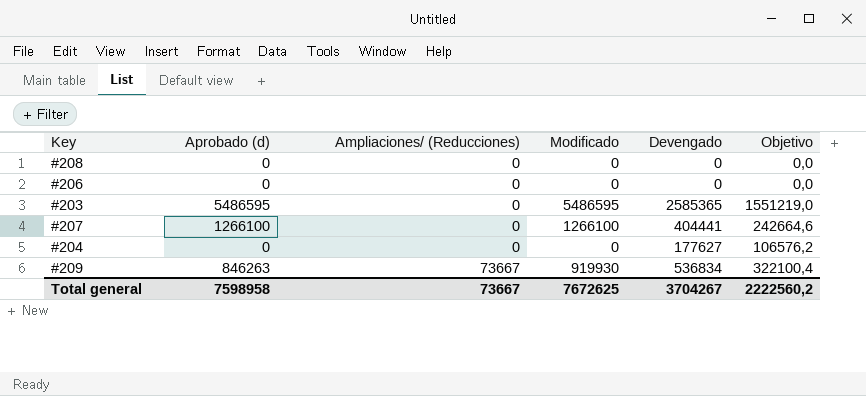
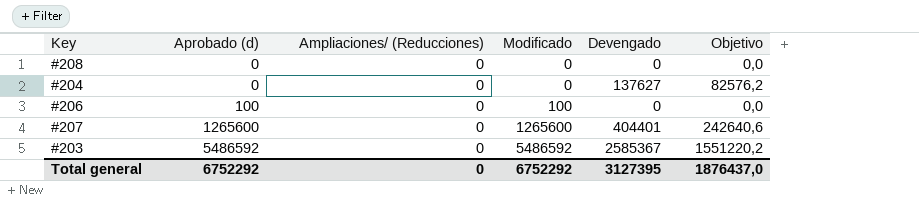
row order: Ampliaciones/ (Reducciones) ascending -> Aprobado (d) ascending
row #209: 846263 | 73667 | 919930 | 536834 | 322100,4 -> none
#204 | Devengado: 177627 -> 137627
#204 | Objetivo: 106576,2 -> 82576,2
#206 | Aprobado (d): 0 -> 100
#206 | Modificado: 0 -> 100
#207 | Aprobado (d): 1266100 -> 1265600
#207 | Modificado: 1266100 -> 1265600
#207 | Devengado: 404441 -> 404401
#207 | Objetivo: 242664,6 -> 242640,6
#203 | Aprobado (d): 5486595 -> 5486592
#203 | Modificado: 5486595 -> 5486592
#203 | Devengado: 2585365 -> 2585367
#203 | Objetivo: 1551219,0 -> 1551220,2
Total general | Aprobado (d): 7598958 -> 6752292
Total general | Ampliaciones/ (Reducciones): 73667 -> 0
Total general | Modificado: 7672625 -> 6752292
Total general | Devengado: 3704267 -> 3127395
Total general | Objetivo: 2222560,2 -> 1876437,0

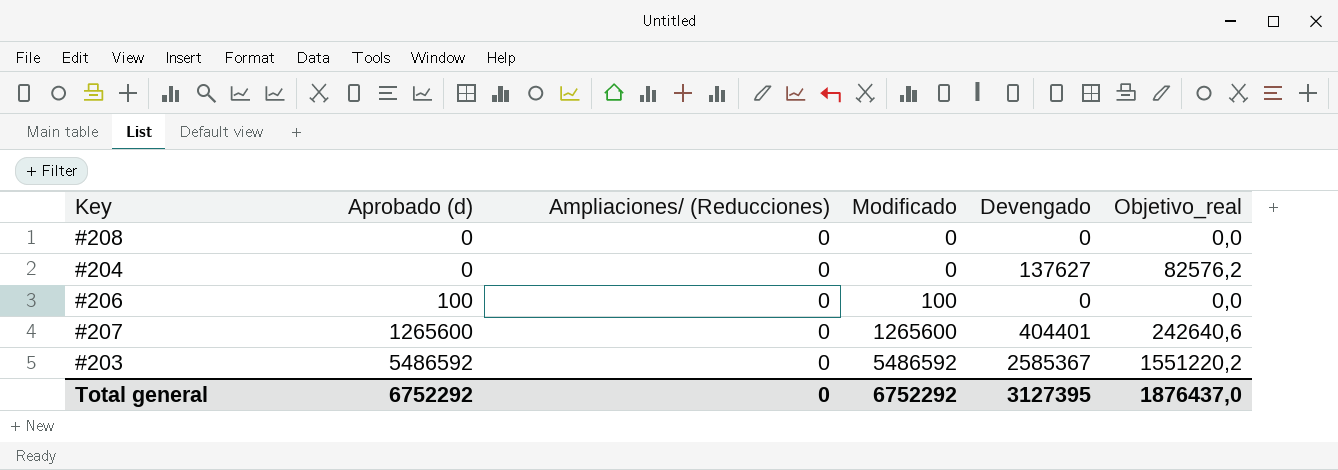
column name: Objetivo -> Objetivo_real

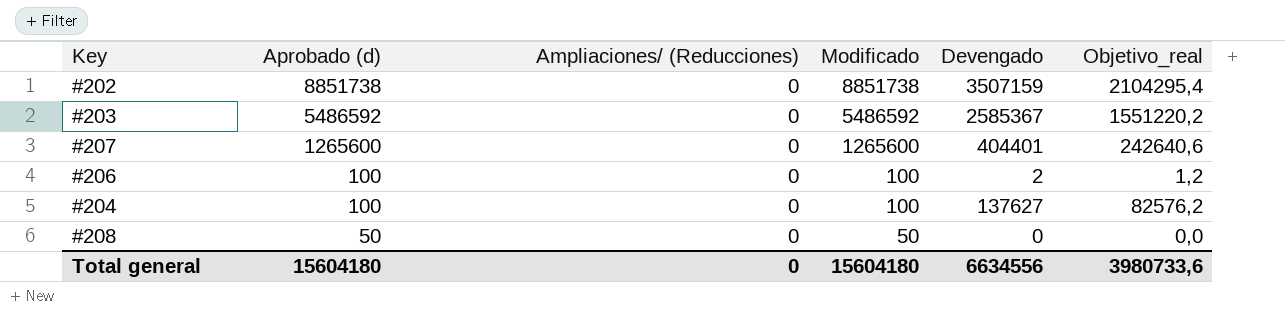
row order: Aprobado (d) ascending -> Aprobado (d) descending
row #202: none -> 8851738 | 0 | 8851738 | 3507159 | 2104295,4
#206 | Devengado: 0 -> 2
#206 | Objetivo_real: 0,0 -> 1,2
#204 | Aprobado (d): 0 -> 100
#204 | Modificado: 0 -> 100
#208 | Aprobado (d): 0 -> 50
#208 | Modificado: 0 -> 50
Total general | Aprobado (d): 6752292 -> 15604180
Total general | Modificado: 6752292 -> 15604180
Total general | Devengado: 3127395 -> 6634556
Total general | Objetivo_real: 1876437,0 -> 3980733,6

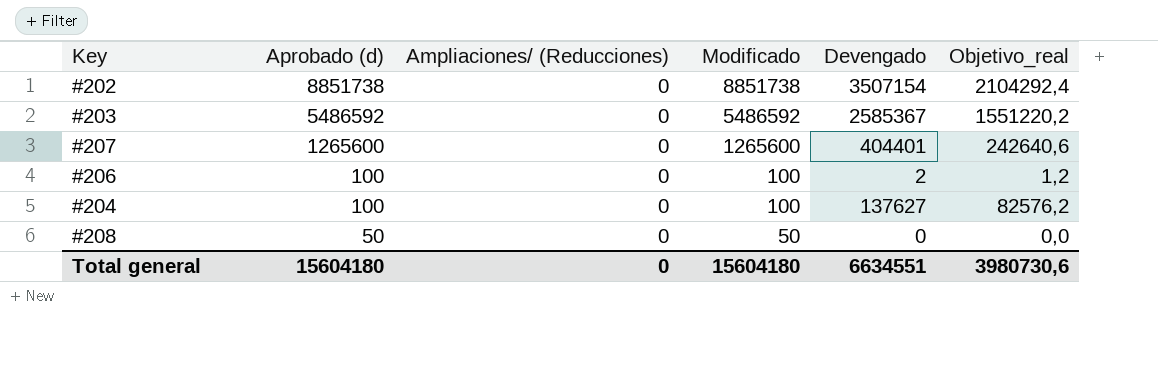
#202 | Devengado: 3507159 -> 3507154
#202 | Objetivo_real: 2104295,4 -> 2104292,4
Total general | Devengado: 6634556 -> 6634551
Total general | Objetivo_real: 3980733,6 -> 3980730,6

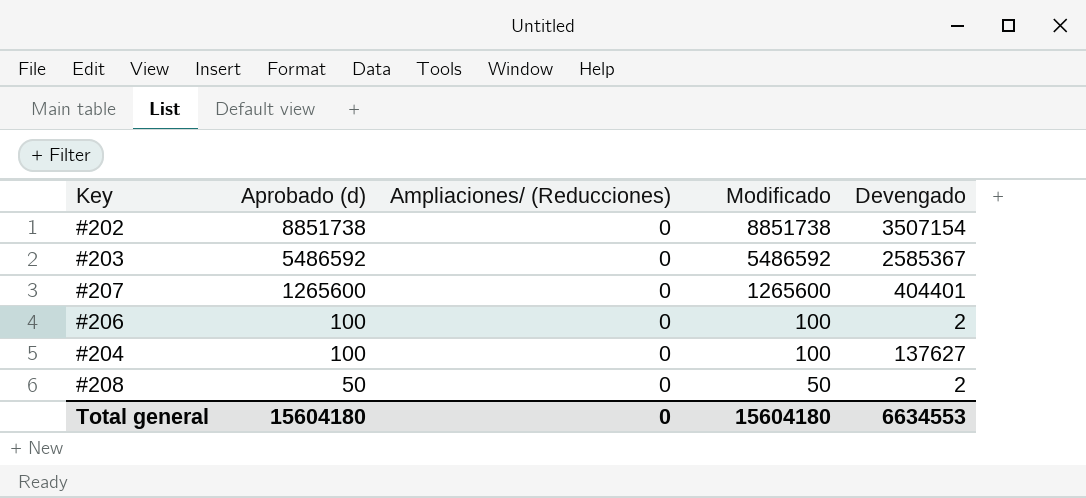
column Objetivo_real | formula: [Devengado] * 0,6 -> none
#208 | Devengado: 0 -> 2
Total general | Devengado: 6634551 -> 6634553

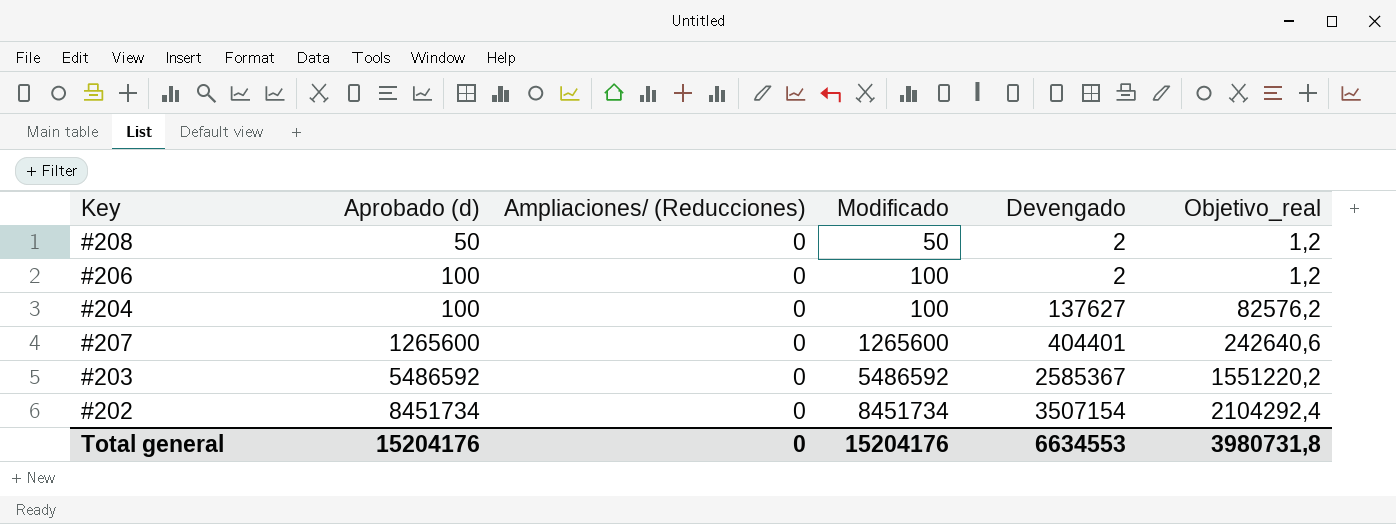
row order: Aprobado (d) descending -> Aprobado (d) ascending
column Objetivo_real | formula: none -> [Devengado] * 0,6
#202 | Aprobado (d): 8851738 -> 8451734
#202 | Modificado: 8851738 -> 8451734
Total general | Aprobado (d): 15604180 -> 15204176
Total general | Modificado: 15604180 -> 15204176

